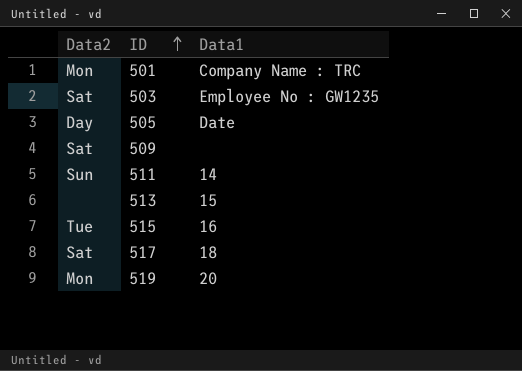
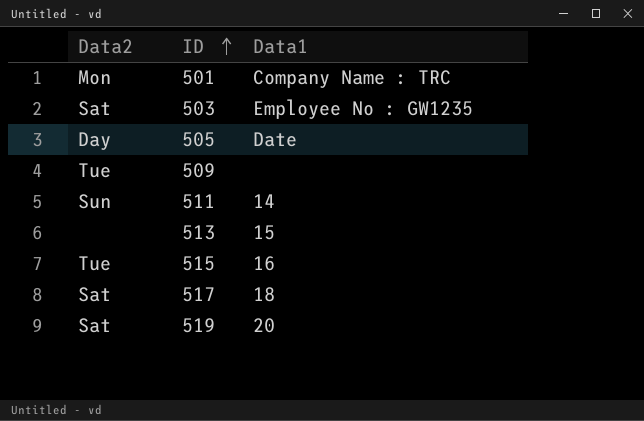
509 | Data2: Sat -> Tue
519 | Data2: Mon -> Sat

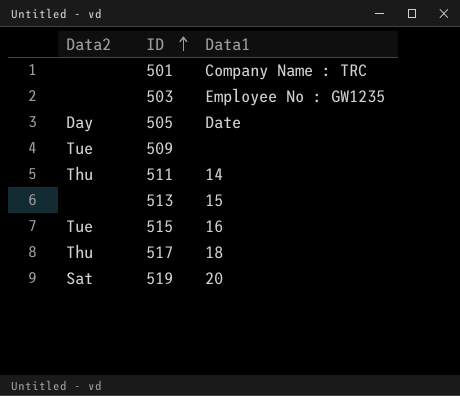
501 | Data2: Mon -> none
503 | Data2: Sat -> none
511 | Data2: Sun -> Thu
517 | Data2: Sat -> Thu

